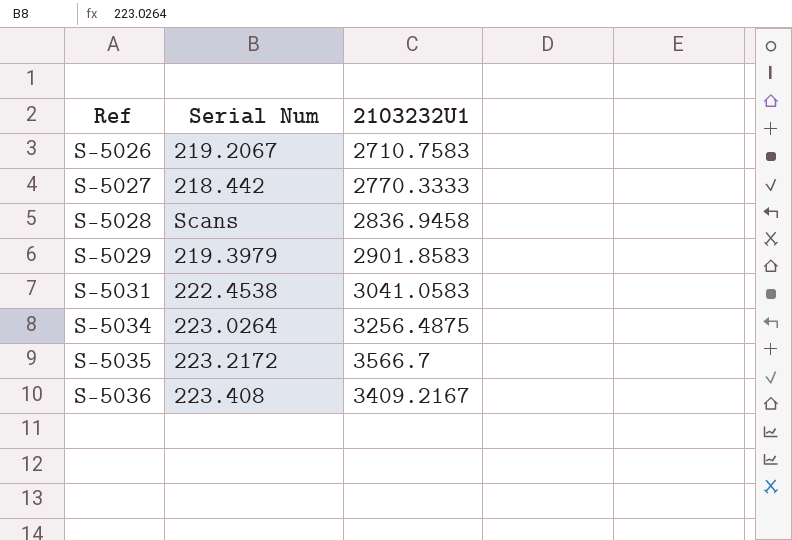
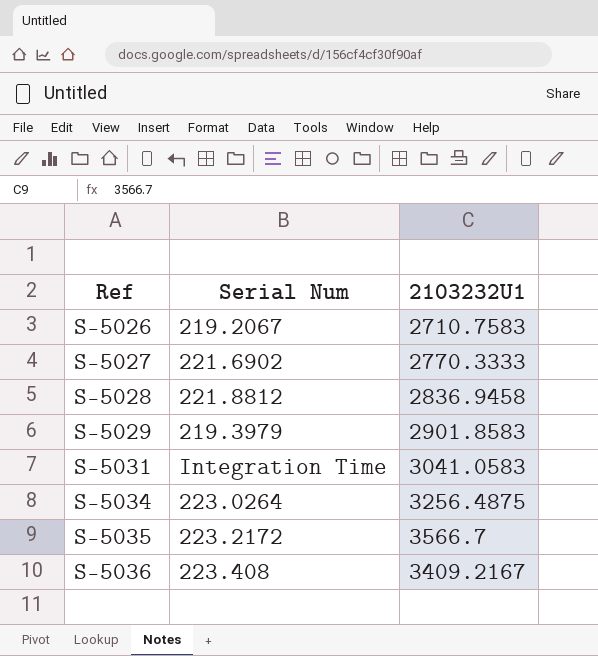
S-5027 | Serial Num: 218.442 -> 221.6902
S-5028 | Serial Num: Scans -> 221.8812
S-5031 | Serial Num: 222.4538 -> Integration Time

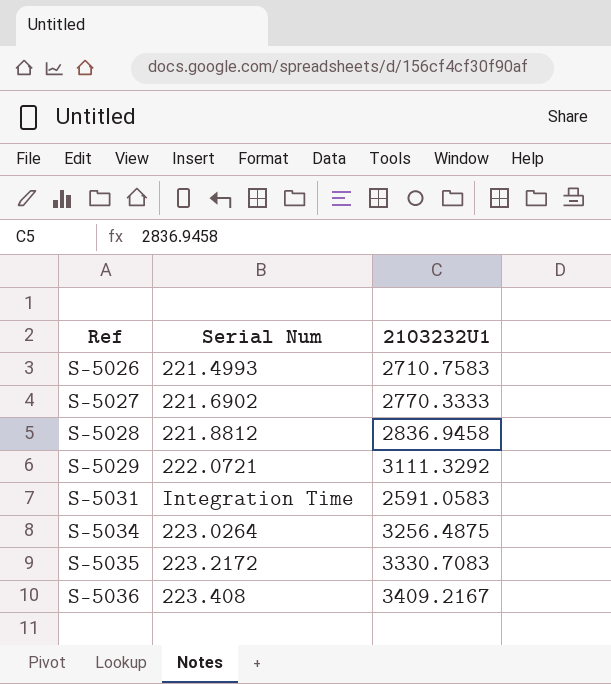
S-5026 | Serial Num: 219.2067 -> 221.4993
S-5029 | Serial Num: 219.3979 -> 222.0721
S-5029 | 2103232U1: 2901.8583 -> 3111.3292
S-5031 | 2103232U1: 3041.0583 -> 2591.0583
S-5035 | 2103232U1: 3566.7 -> 3330.7083

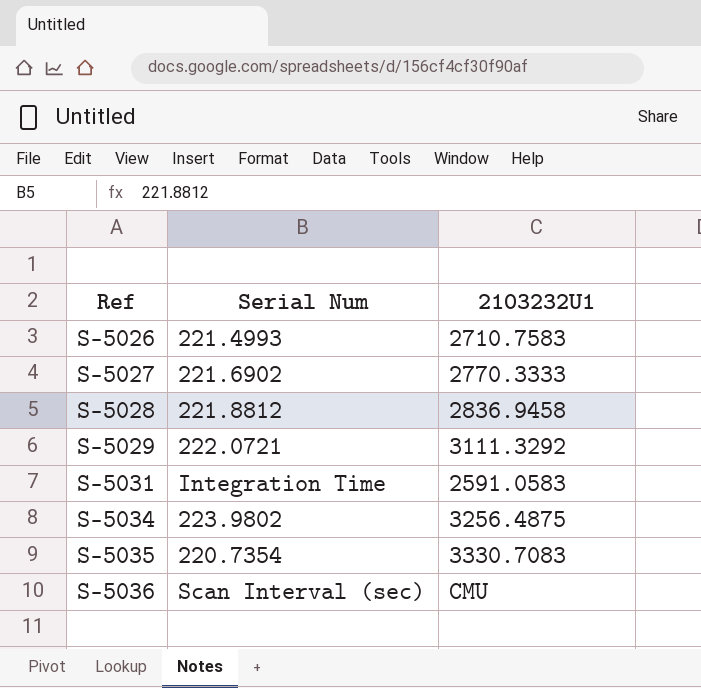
S-5034 | Serial Num: 223.0264 -> 223.9802
S-5035 | Serial Num: 223.2172 -> 220.7354
S-5036 | Serial Num: 223.408 -> Scan Interval (sec)
S-5036 | 2103232U1: 3409.2167 -> CMU

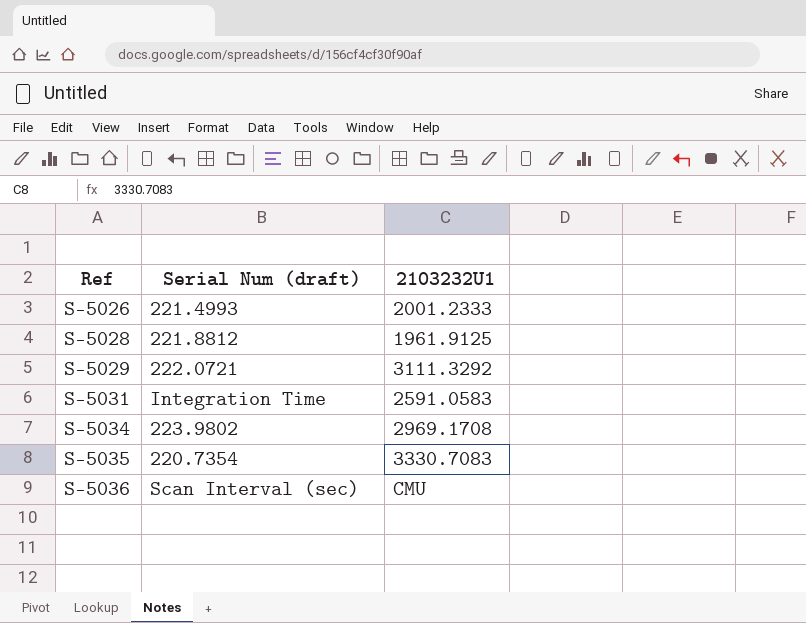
column name: Serial Num -> Serial Num (draft)
row S-5027: 221.6902 | 2770.3333 -> none
S-5026 | 2103232U1: 2710.7583 -> 2001.2333
S-5028 | 2103232U1: 2836.9458 -> 1961.9125
S-5034 | 2103232U1: 3256.4875 -> 2969.1708

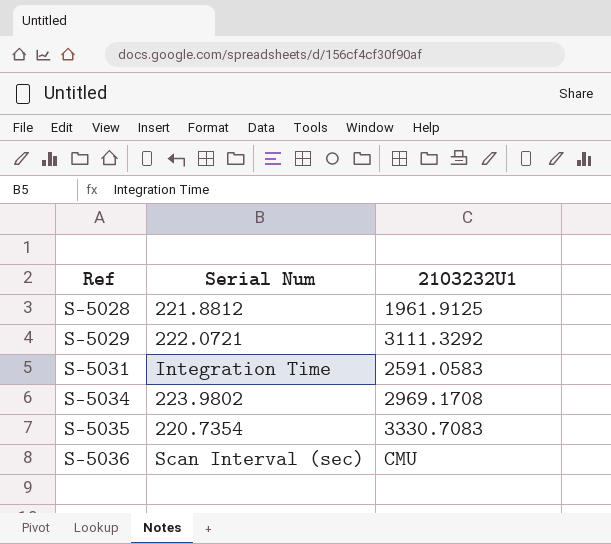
column name: Serial Num (draft) -> Serial Num
row S-5026: 221.4993 | 2001.2333 -> none

